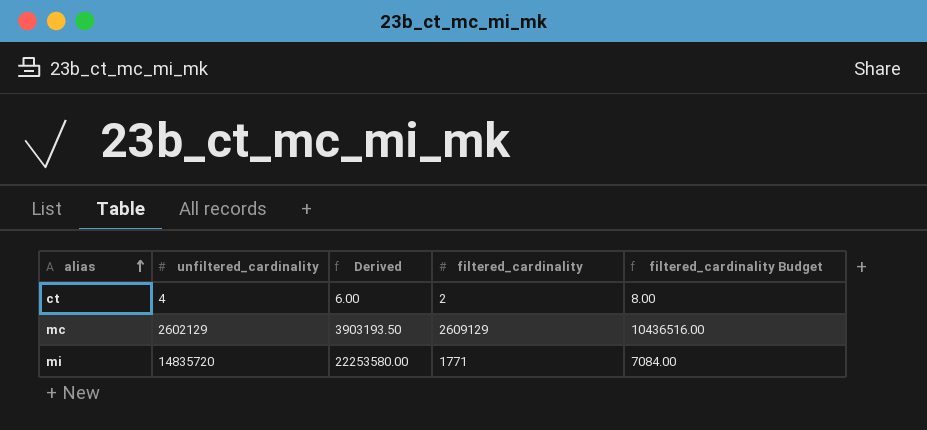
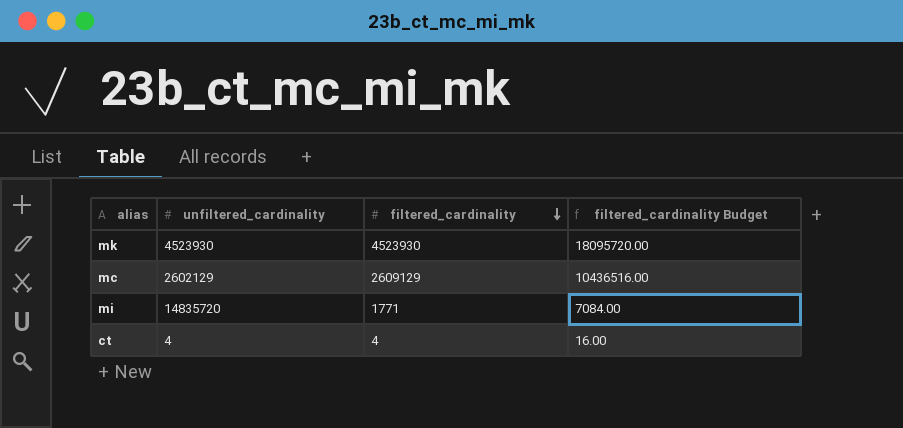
row order: alias ascending -> filtered_cardinality descending
column Derived | formula: [unfiltered_cardinality] * 1.5 -> none
row mk: none -> 4523930 | 4523930 | 18095720.00
ct | filtered_cardinality: 2 -> 4
ct | filtered_cardinality Budget: 8.00 -> 16.00

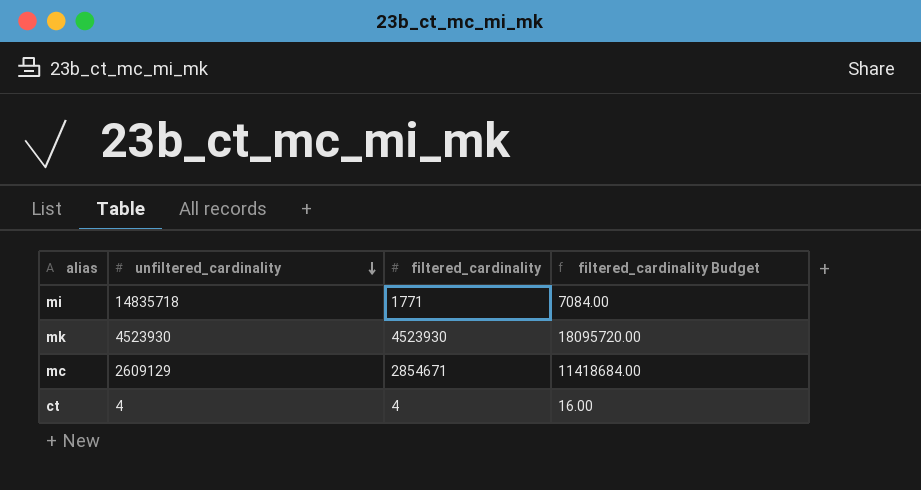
row order: filtered_cardinality descending -> unfiltered_cardinality descending
mi | unfiltered_cardinality: 14835720 -> 14835718
mc | unfiltered_cardinality: 2602129 -> 2609129
mc | filtered_cardinality: 2609129 -> 2854671
mc | filtered_cardinality Budget: 10436516.00 -> 11418684.00

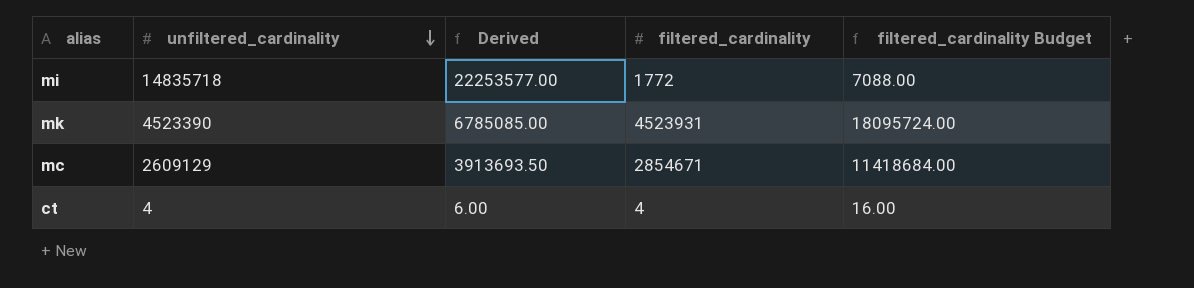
column Derived | formula: none -> [unfiltered_cardinality] * 1.5
mi | filtered_cardinality: 1771 -> 1772
mi | filtered_cardinality Budget: 7084.00 -> 7088.00
mk | unfiltered_cardinality: 4523930 -> 4523390
mk | filtered_cardinality: 4523930 -> 4523931
mk | filtered_cardinality Budget: 18095720.00 -> 18095724.00

